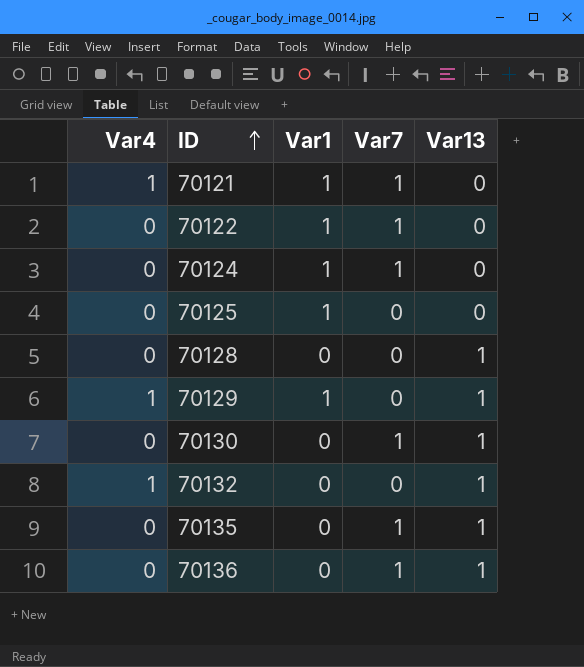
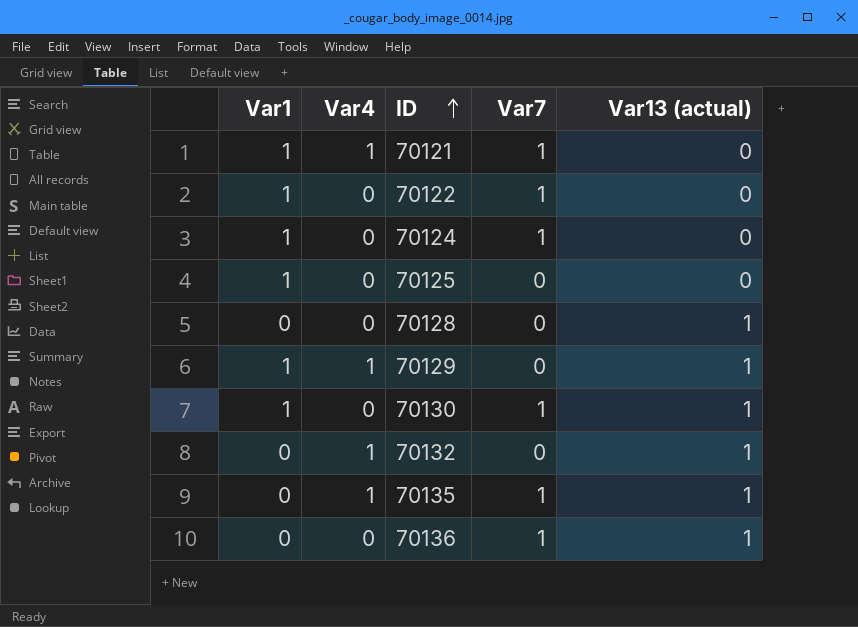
column Var1 | position: 3 -> 1
column name: Var13 -> Var13 (actual)
70130 | Var1: 0 -> 1
70135 | Var4: 0 -> 1

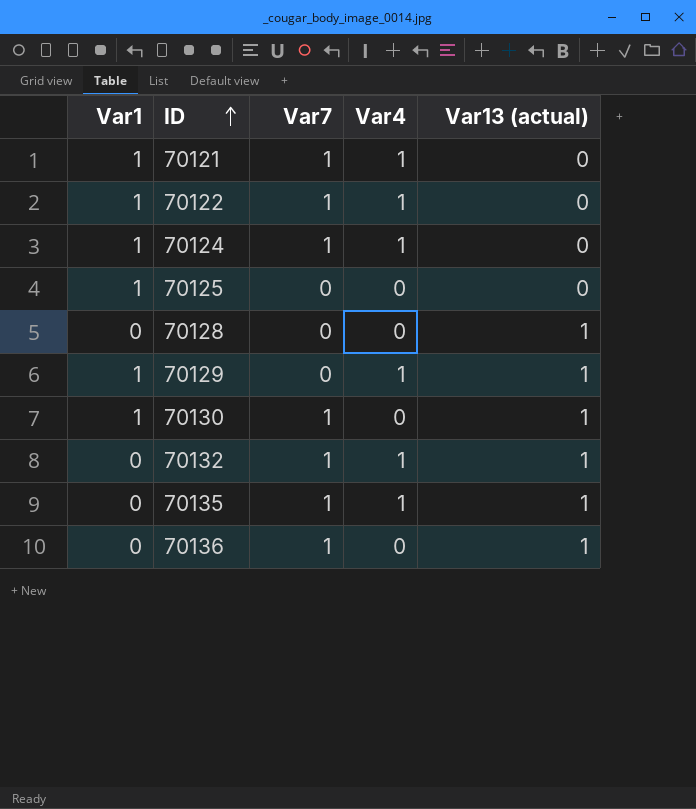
column Var4 | position: 2 -> 4
70122 | Var4: 0 -> 1
70124 | Var4: 0 -> 1
70132 | Var7: 0 -> 1

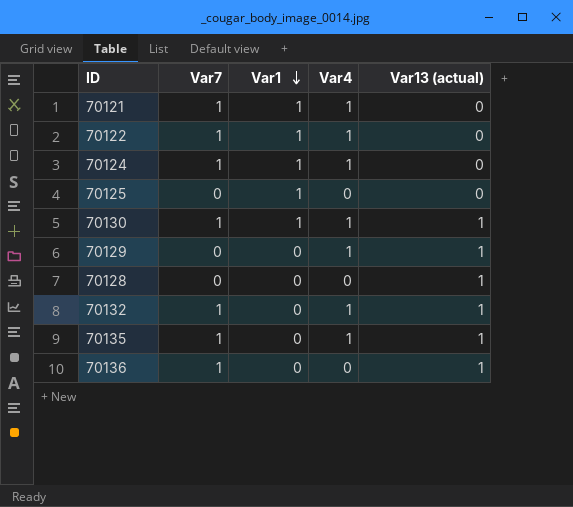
row order: ID ascending -> Var1 descending
column Var1 | position: 1 -> 3
70130 | Var4: 0 -> 1
70129 | Var1: 1 -> 0

